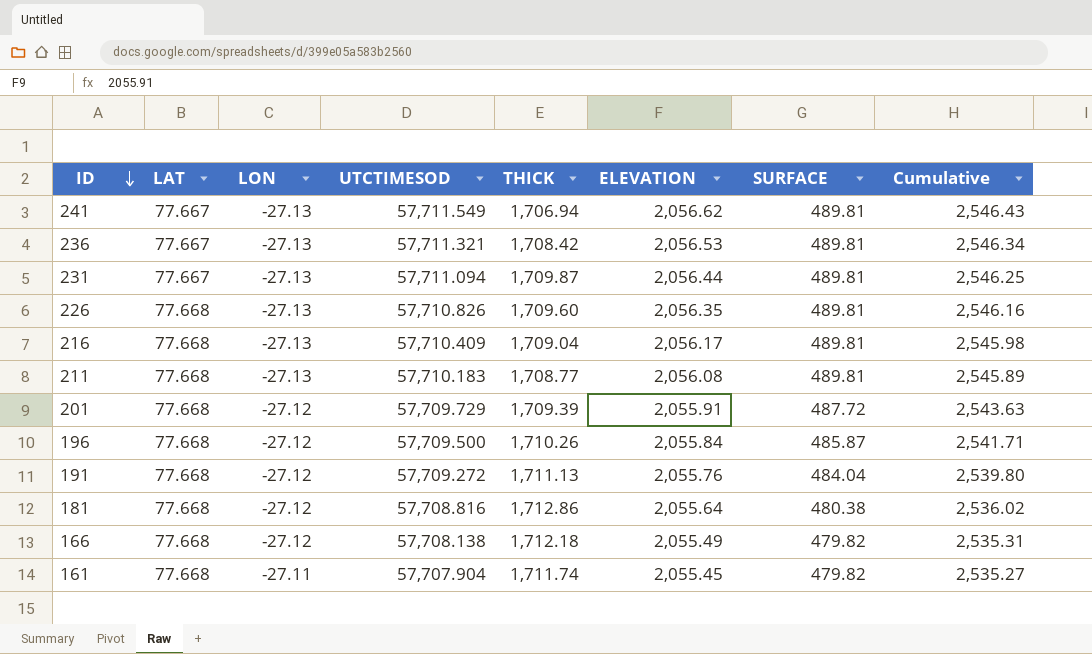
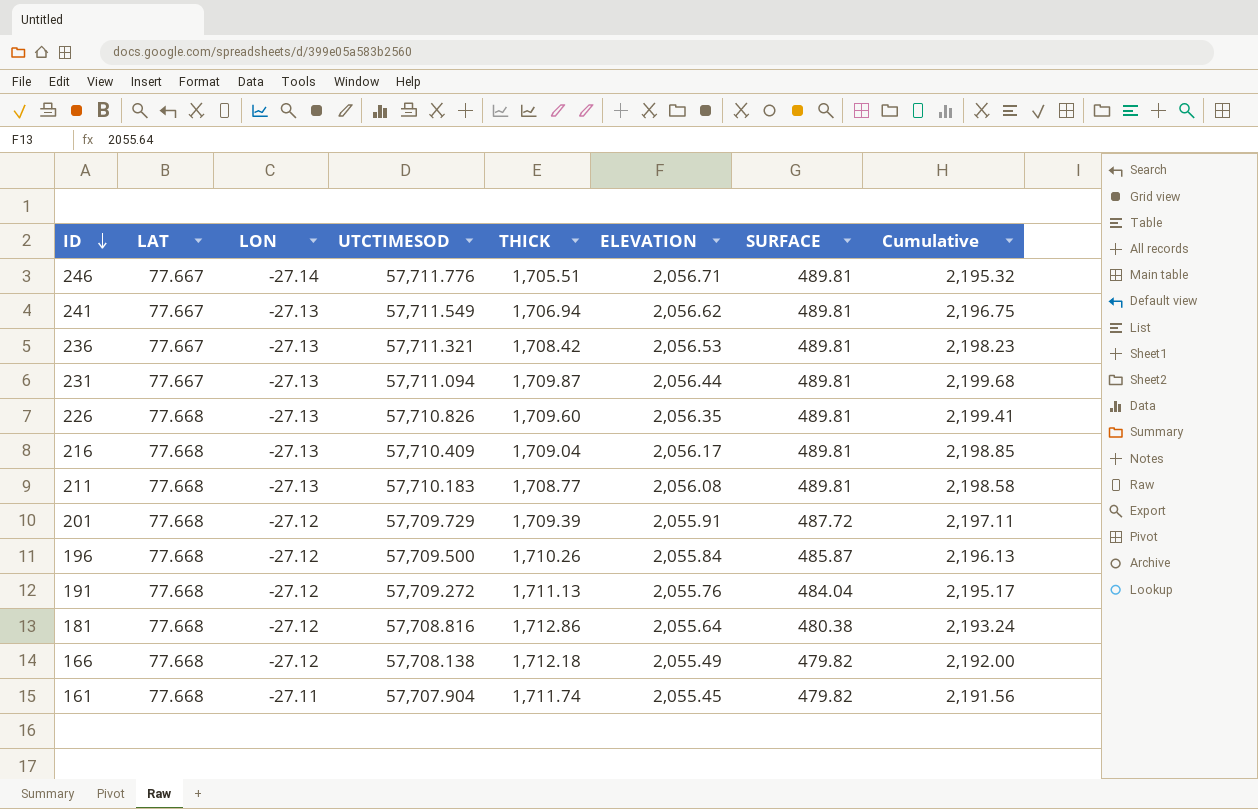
column Cumulative | formula: [ELEVATION] + [SURFACE] -> [THICK] + [SURFACE]
row 246: none -> 77.667 | -27.14 | 57,711.776 | 1,705.51 | 2,056.71 | 489.81 | 2,195.32

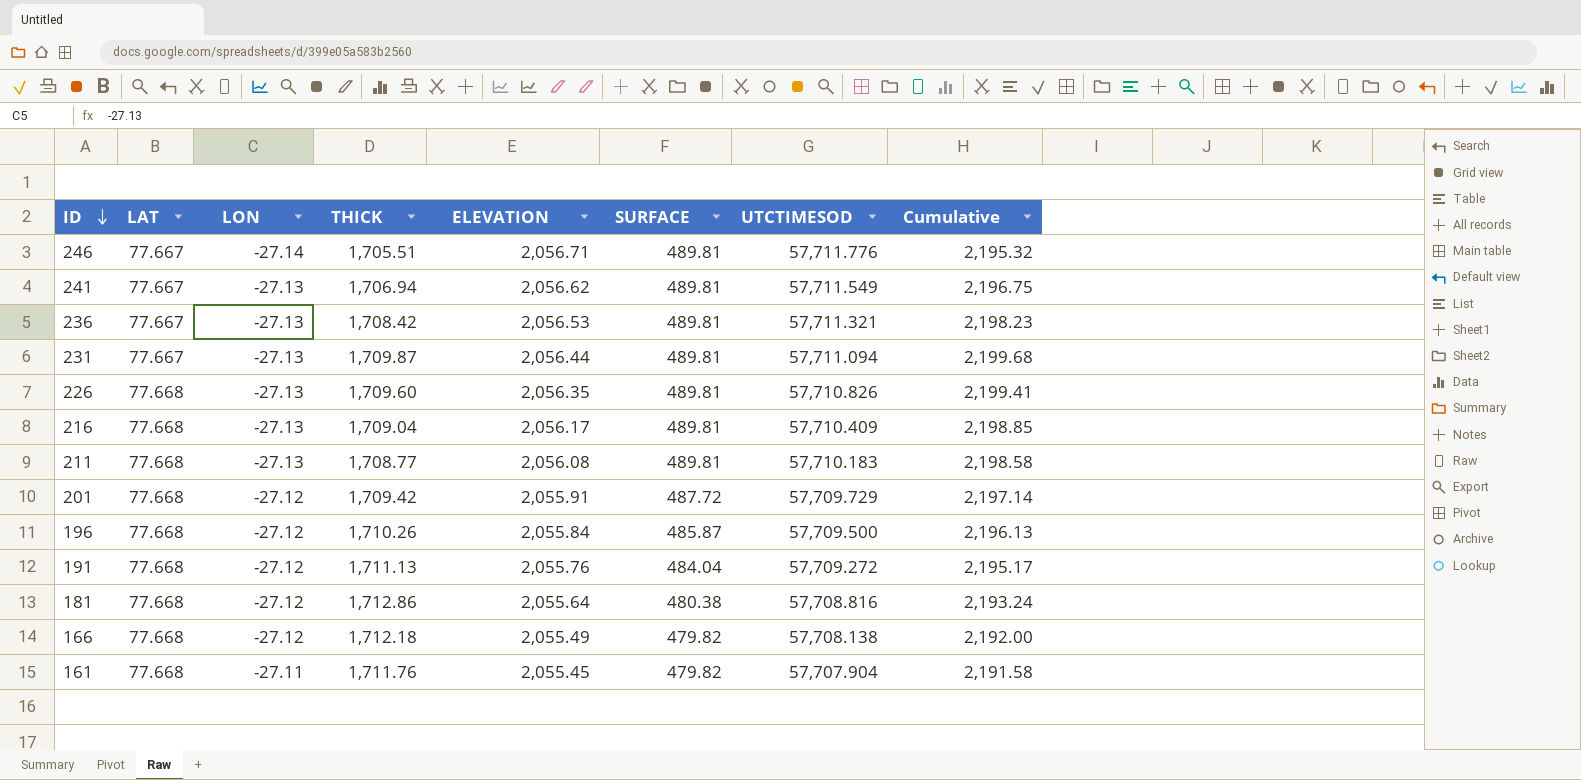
column UTCTIMESOD | position: 4 -> 7
201 | THICK: 1,709.39 -> 1,709.42
201 | Cumulative: 2,197.11 -> 2,197.14
161 | THICK: 1,711.74 -> 1,711.76
161 | Cumulative: 2,191.56 -> 2,191.58

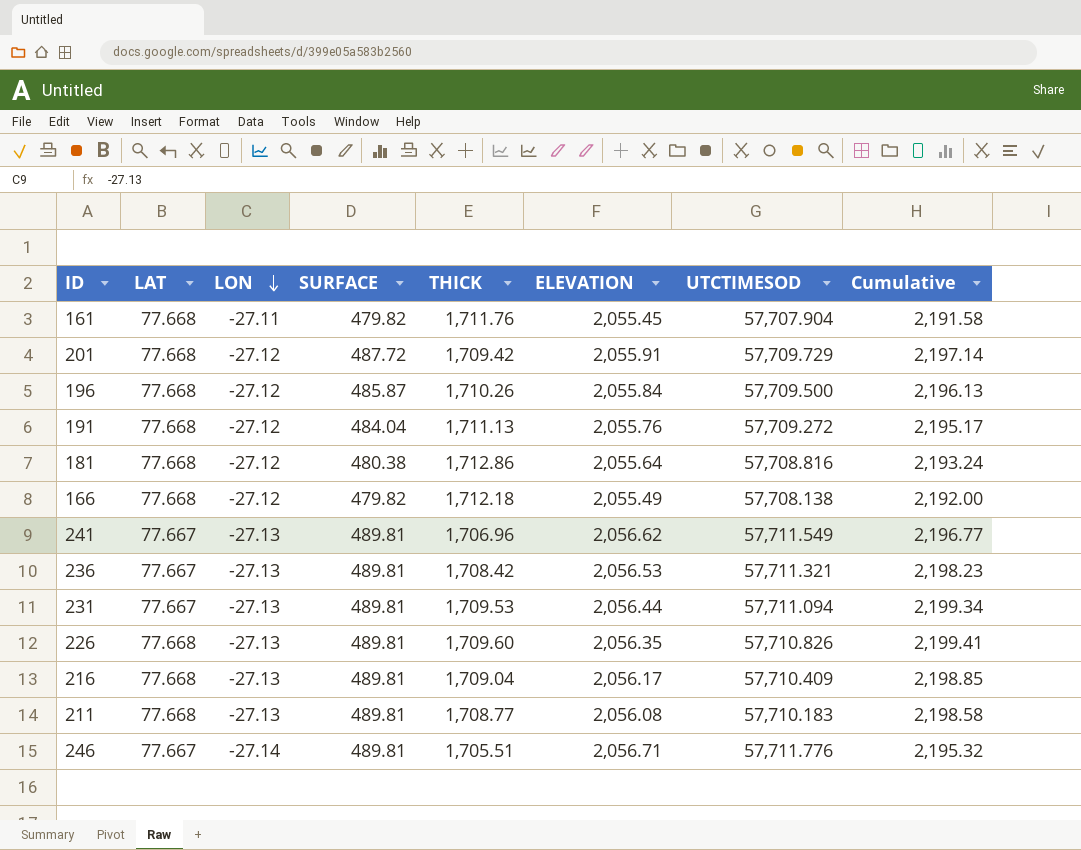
row order: ID descending -> LON descending
column SURFACE | position: 6 -> 4
241 | THICK: 1,706.94 -> 1,706.96
241 | Cumulative: 2,196.75 -> 2,196.77
231 | THICK: 1,709.87 -> 1,709.53
231 | Cumulative: 2,199.68 -> 2,199.34

